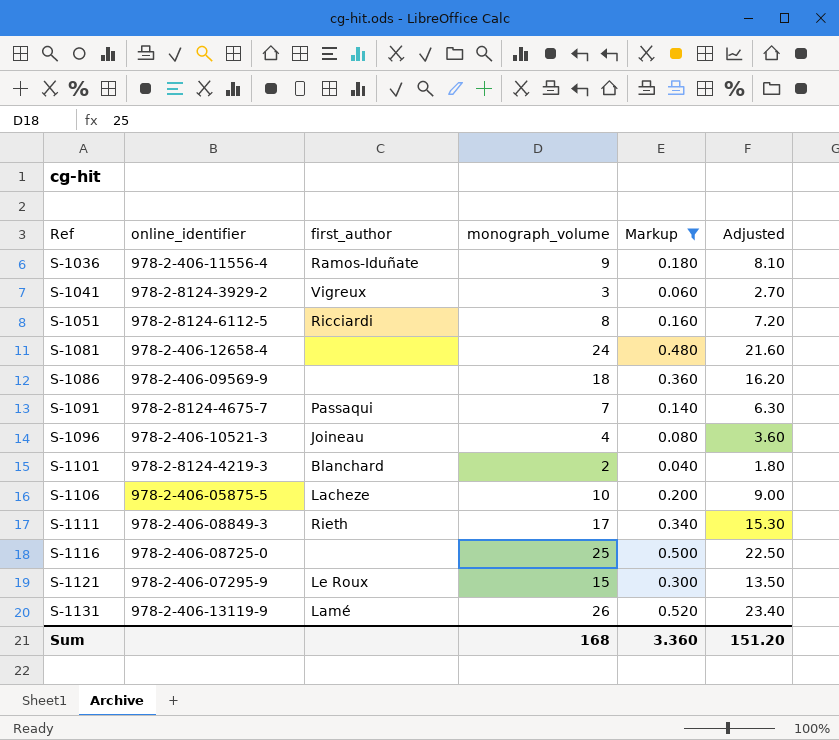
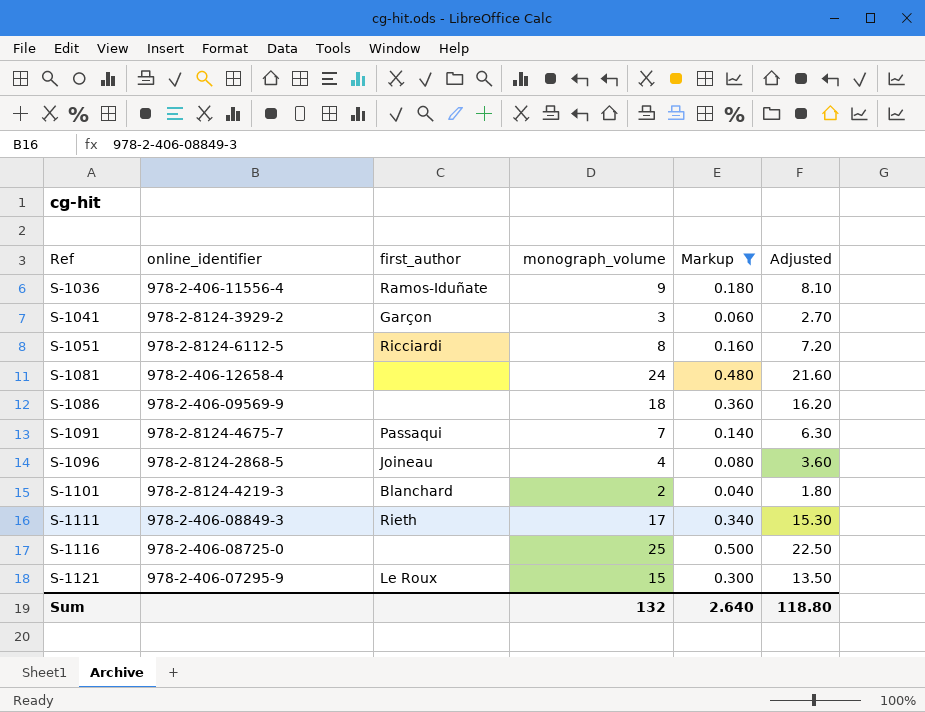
row S-1106: 978-2-406-05875-5 | Lacheze | 10 | 0.200 | 9.00 -> none
row S-1131: 978-2-406-13119-9 | Lamé | 26 | 0.520 | 23.40 -> none
S-1041 | first_author: Vigreux -> Garçon
S-1096 | online_identifier: 978-2-406-10521-3 -> 978-2-8124-2868-5
Sum | monograph_volume: 168 -> 132
Sum | Markup: 3.360 -> 2.640
Sum | Adjusted: 151.20 -> 118.80

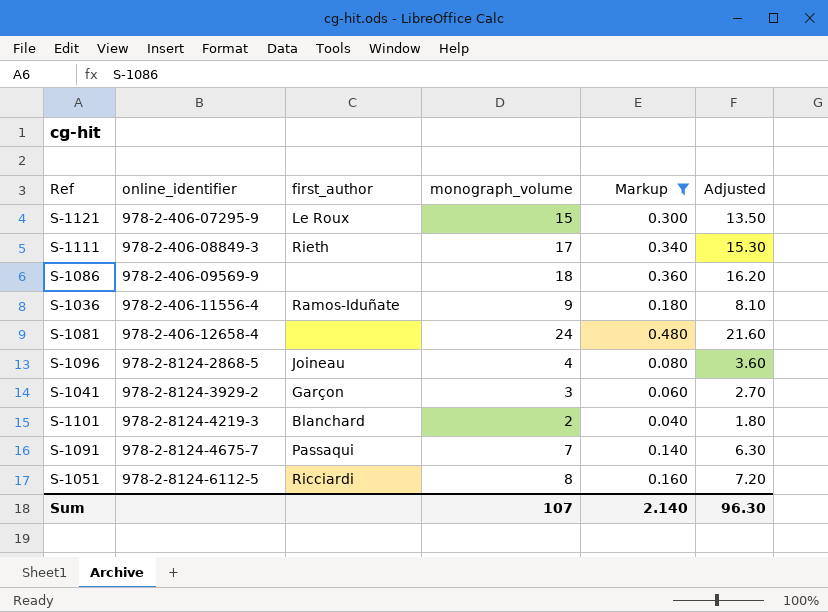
row order: Ref ascending -> online_identifier ascending
row S-1116: 978-2-406-08725-0 | none | 25 | 0.500 | 22.50 -> none
Sum | monograph_volume: 132 -> 107
Sum | Markup: 2.640 -> 2.140
Sum | Adjusted: 118.80 -> 96.30

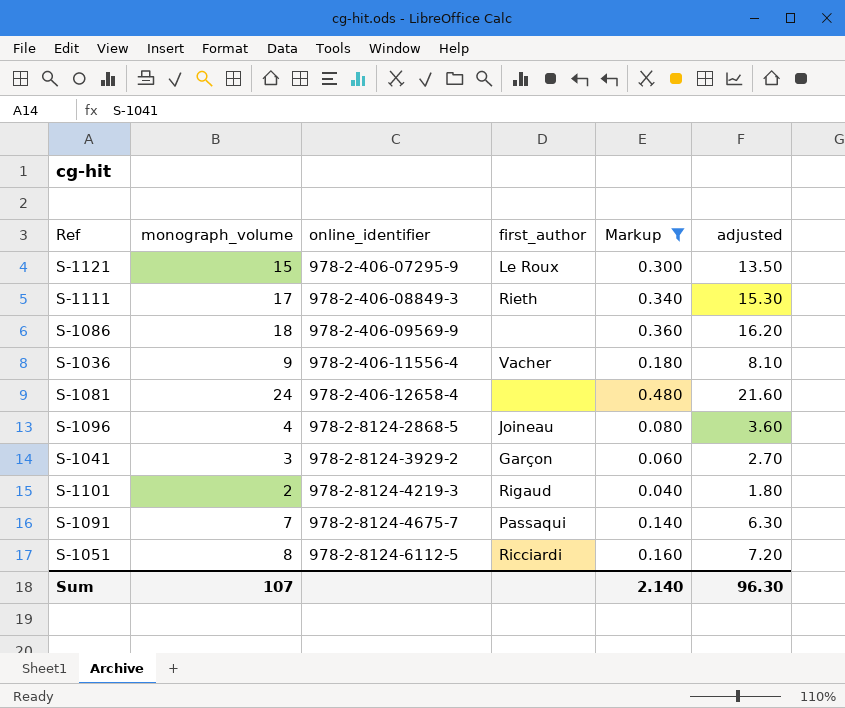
column monograph_volume | position: 4 -> 2
column name: Adjusted -> adjusted
S-1036 | first_author: Ramos-Iduñate -> Vacher
S-1101 | first_author: Blanchard -> Rigaud

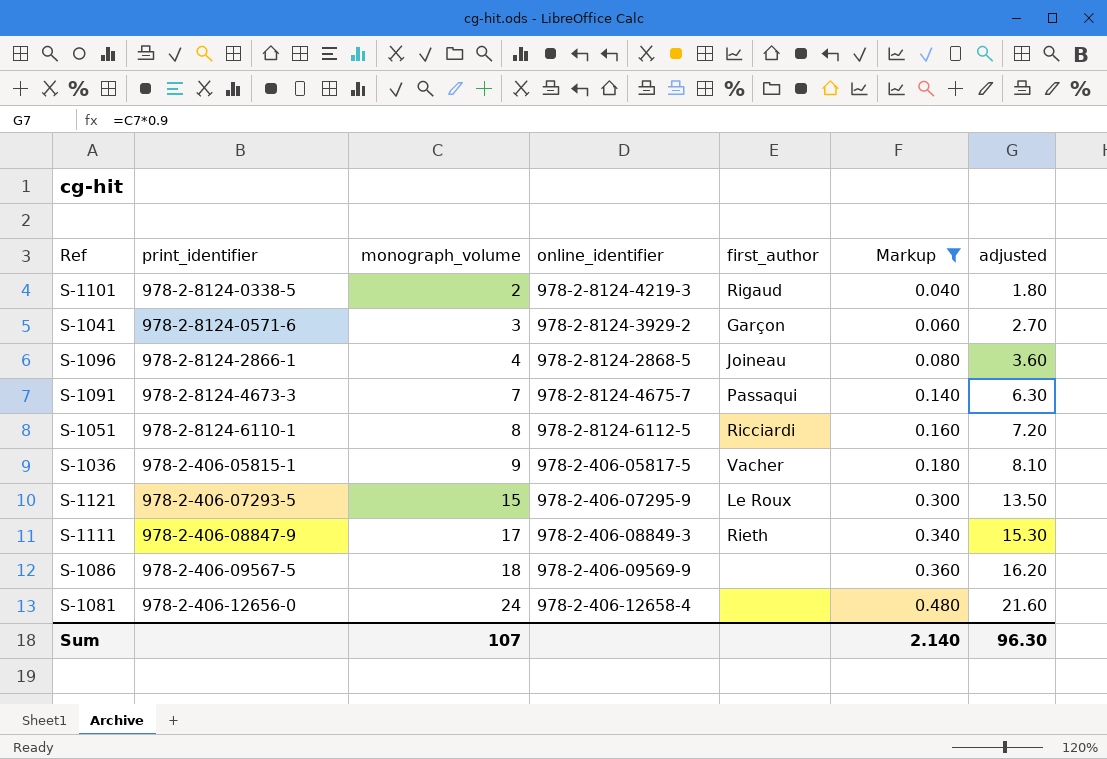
row order: online_identifier ascending -> monograph_volume ascending
column print_identifier | position: none -> 2
S-1036 | online_identifier: 978-2-406-11556-4 -> 978-2-406-05817-5

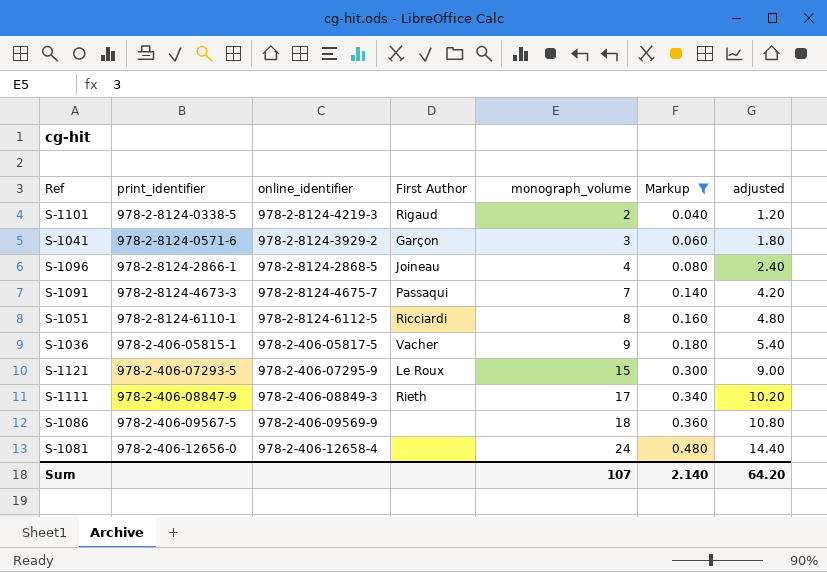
column name: first_author -> First Author
column monograph_volume | position: 3 -> 5
column adjusted | formula: [monograph_volume] * 0.9 -> [monograph_volume] * 0.6
Sum | adjusted: 96.30 -> 64.20

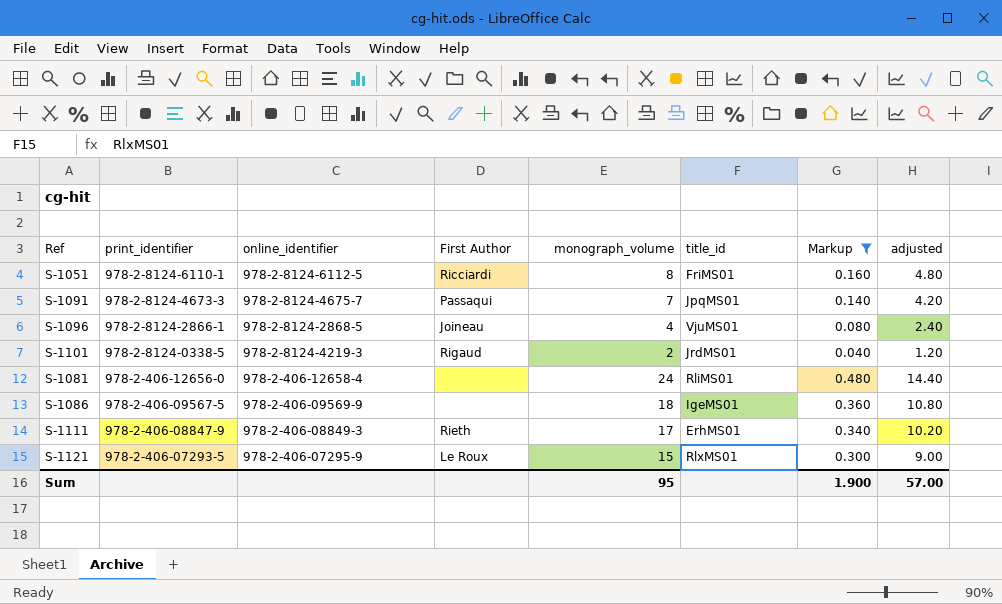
row order: monograph_volume ascending -> print_identifier descending
column title_id | position: none -> 6
row S-1041: 978-2-8124-0571-6 | 978-2-8124-3929-2 | Garçon | 3 | 0.060 | 1.80 -> none
row S-1036: 978-2-406-05815-1 | 978-2-406-05817-5 | Vacher | 9 | 0.180 | 5.40 -> none
Sum | monograph_volume: 107 -> 95
Sum | Markup: 2.140 -> 1.900
Sum | adjusted: 64.20 -> 57.00

